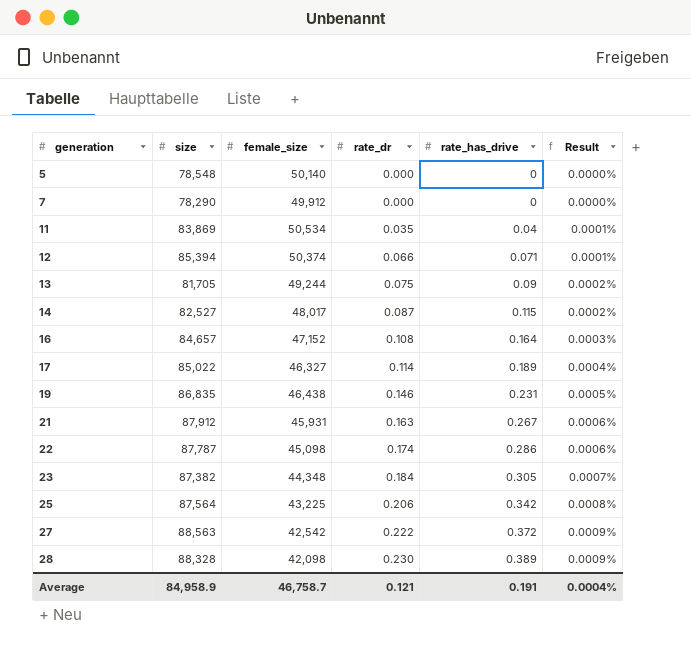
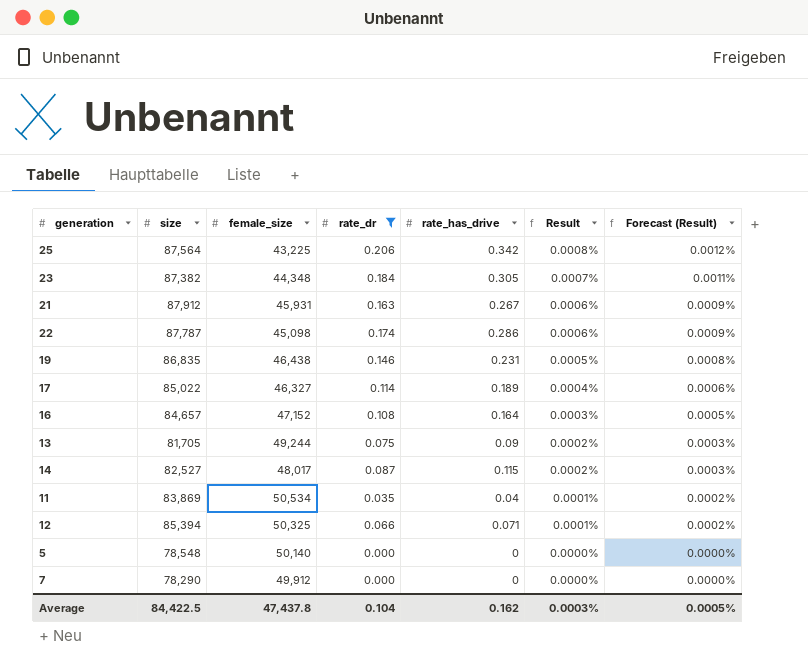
filter: none -> rate_dr <= 0.206
row order: generation ascending -> Result descending
column Forecast (Result) | formula: none -> [Result] * 1.5
12 | female_size: 50,374 -> 50,325
Average | size: 84,958.9 -> 84,422.5
Average | female_size: 46,758.7 -> 47,437.8
Average | rate_dr: 0.121 -> 0.104
Average | rate_has_drive: 0.191 -> 0.162
Average | Result: 0.0004% -> 0.0003%

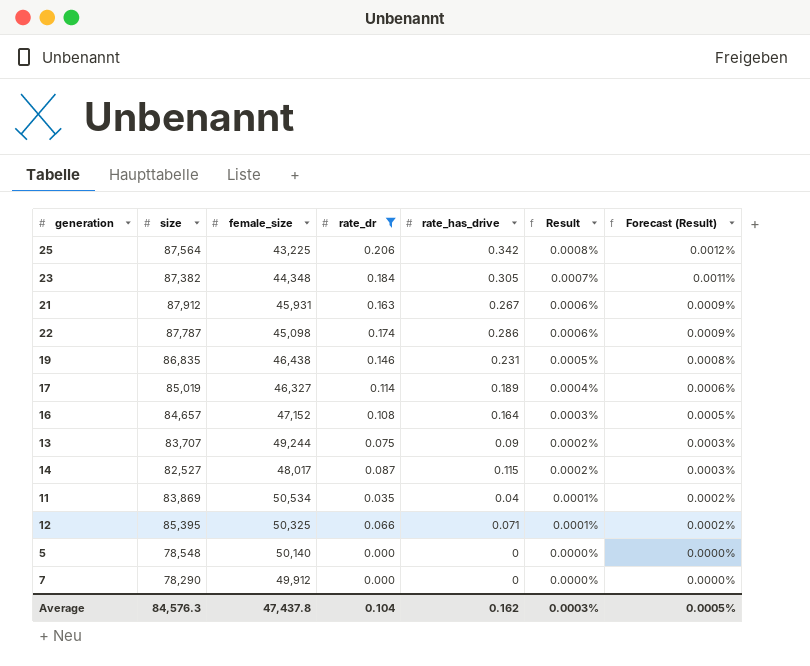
17 | size: 85,022 -> 85,019
13 | size: 81,705 -> 83,707
12 | size: 85,394 -> 85,395
Average | size: 84,422.5 -> 84,576.3

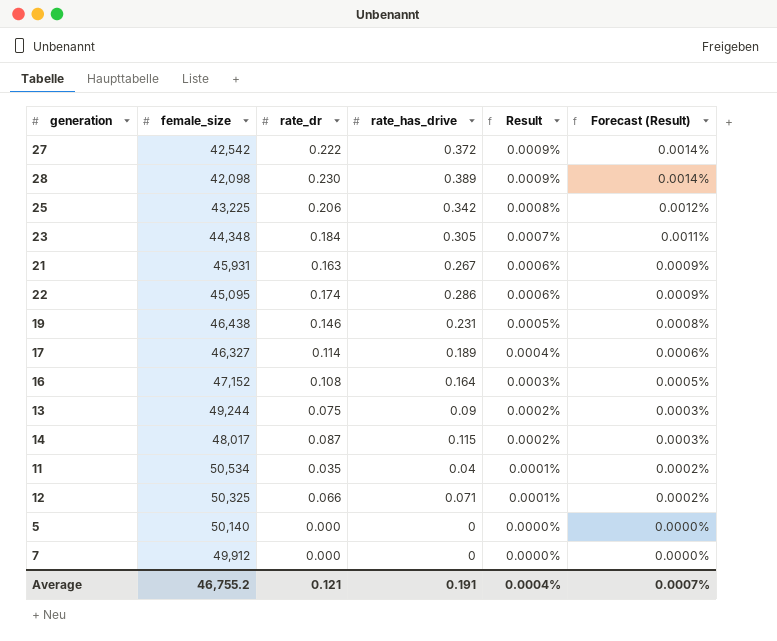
filter: rate_dr <= 0.206 -> none
column size | position: 2 -> none
22 | female_size: 45,098 -> 45,095
Average | female_size: 47,437.8 -> 46,755.2
Average | rate_dr: 0.104 -> 0.121
Average | rate_has_drive: 0.162 -> 0.191
Average | Result: 0.0003% -> 0.0004%
Average | Forecast (Result): 0.0005% -> 0.0007%

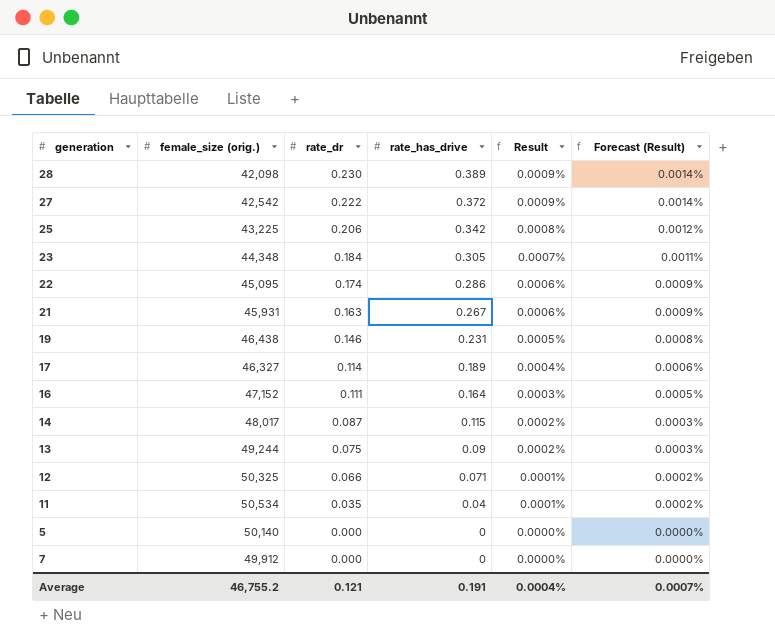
row order: Result descending -> rate_dr descending
column name: female_size -> female_size (orig.)
16 | rate_dr: 0.108 -> 0.111

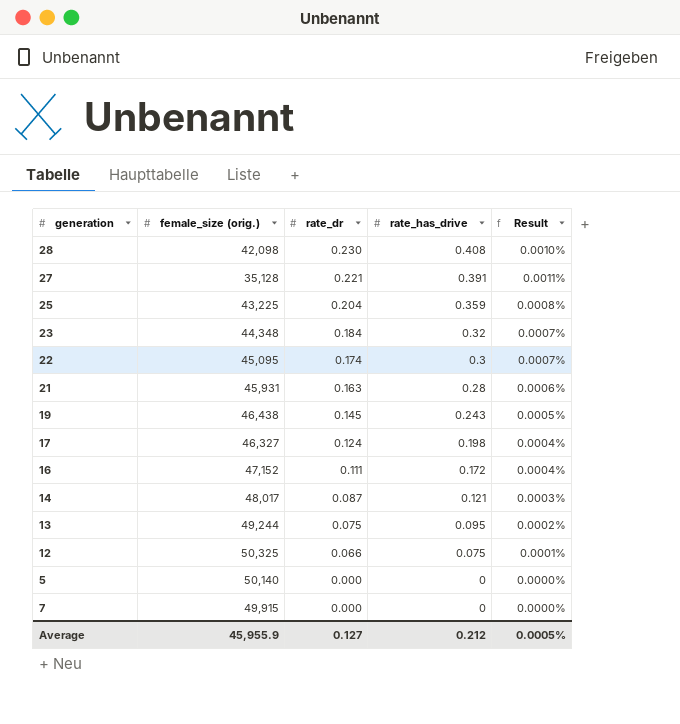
column Forecast (Result) | formula: [Result] * 1.5 -> none
row 11: 50,534 | 0.035 | 0.04 | 0.0001% | 0.0002% -> none
28 | rate_has_drive: 0.389 -> 0.408
28 | Result: 0.0009% -> 0.0010%
27 | female_size (orig.): 42,542 -> 35,128
27 | rate_dr: 0.222 -> 0.221
27 | rate_has_drive: 0.372 -> 0.391
27 | Result: 0.0009% -> 0.0011%
25 | rate_dr: 0.206 -> 0.204
25 | rate_has_drive: 0.342 -> 0.359
23 | rate_has_drive: 0.305 -> 0.32
22 | rate_has_drive: 0.286 -> 0.3
22 | Result: 0.0006% -> 0.0007%
21 | rate_has_drive: 0.267 -> 0.28
19 | rate_dr: 0.146 -> 0.145
19 | rate_has_drive: 0.231 -> 0.243
17 | rate_dr: 0.114 -> 0.124
17 | rate_has_drive: 0.189 -> 0.198
16 | rate_has_drive: 0.164 -> 0.172
16 | Result: 0.0003% -> 0.0004%
14 | rate_has_drive: 0.115 -> 0.121
14 | Result: 0.0002% -> 0.0003%
13 | rate_has_drive: 0.09 -> 0.095
12 | rate_has_drive: 0.071 -> 0.075
7 | female_size (orig.): 49,912 -> 49,915
Average | female_size (orig.): 46,755.2 -> 45,955.9
Average | rate_dr: 0.121 -> 0.127
Average | rate_has_drive: 0.191 -> 0.212
Average | Result: 0.0004% -> 0.0005%

